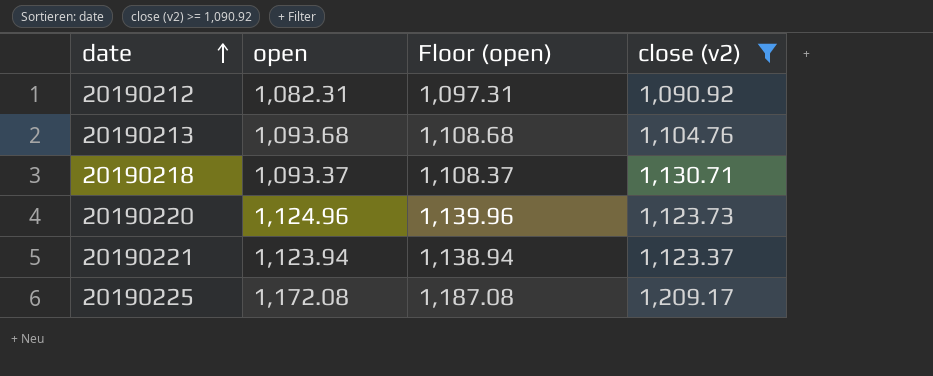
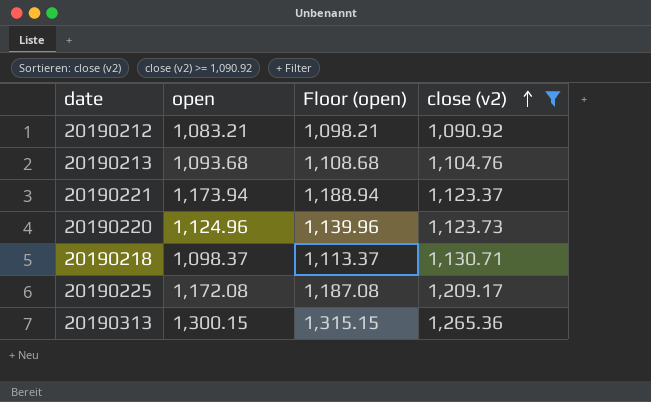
row order: date ascending -> close (v2) ascending
20190212 | open: 1,082.31 -> 1,083.21
20190212 | Floor (open): 1,097.31 -> 1,098.21
20190221 | open: 1,123.94 -> 1,173.94
20190221 | Floor (open): 1,138.94 -> 1,188.94
20190218 | open: 1,093.37 -> 1,098.37
20190218 | Floor (open): 1,108.37 -> 1,113.37
row 20190313: none -> 1,300.15 | 1,315.15 | 1,265.36

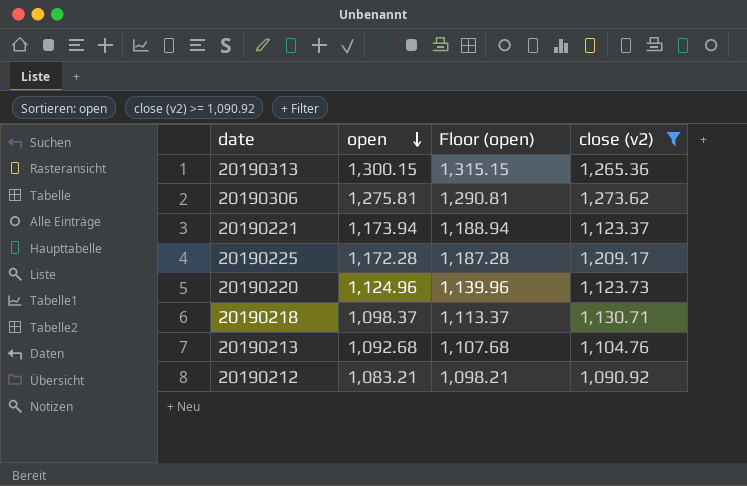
row order: close (v2) ascending -> open descending
row 20190306: none -> 1,275.81 | 1,290.81 | 1,273.62
20190225 | open: 1,172.08 -> 1,172.28
20190225 | Floor (open): 1,187.08 -> 1,187.28
20190213 | open: 1,093.68 -> 1,092.68
20190213 | Floor (open): 1,108.68 -> 1,107.68

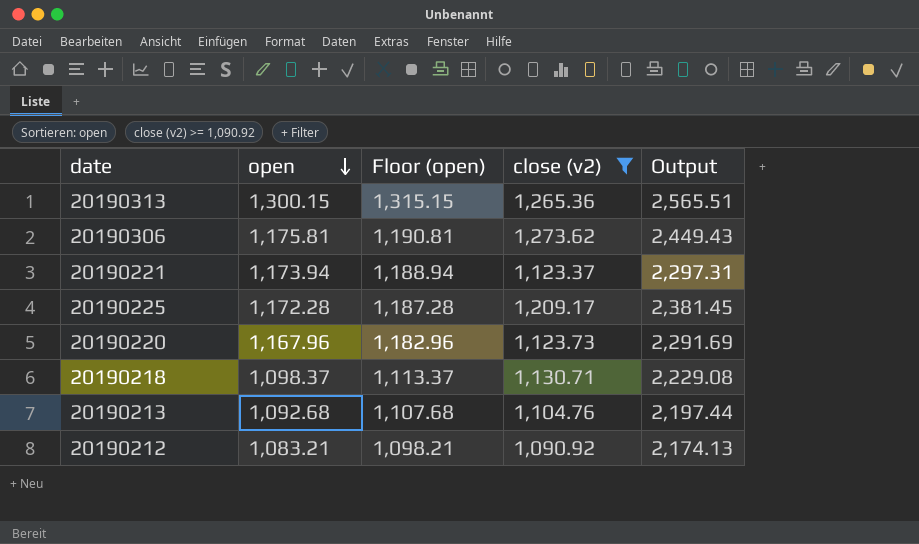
column Output | formula: none -> [open] + [close (v2)]
20190306 | open: 1,275.81 -> 1,175.81
20190306 | Floor (open): 1,290.81 -> 1,190.81
20190220 | open: 1,124.96 -> 1,167.96
20190220 | Floor (open): 1,139.96 -> 1,182.96

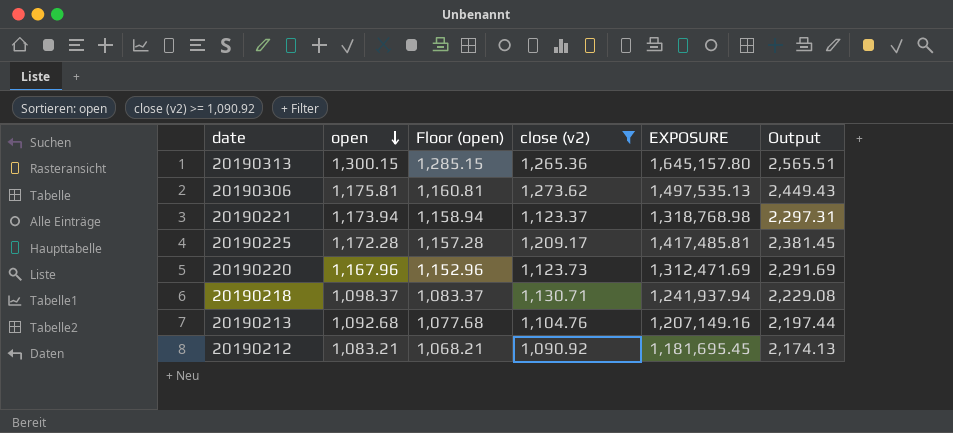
column Floor (open) | formula: [open] + 15 -> [open] - 15
column EXPOSURE | formula: none -> [open] * [close (v2)]

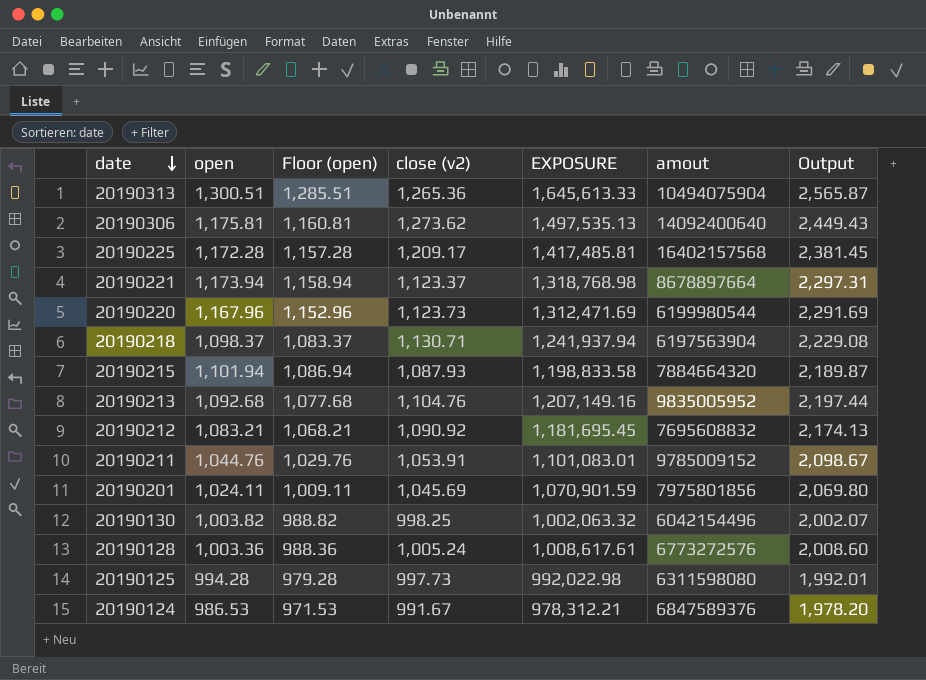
filter: close (v2) >= 1,090.92 -> none
row order: open descending -> date descending
column amout | position: none -> 6
20190313 | open: 1,300.15 -> 1,300.51
20190313 | Floor (open): 1,285.15 -> 1,285.51
20190313 | EXPOSURE: 1,645,157.80 -> 1,645,613.33
20190313 | Output: 2,565.51 -> 2,565.87

